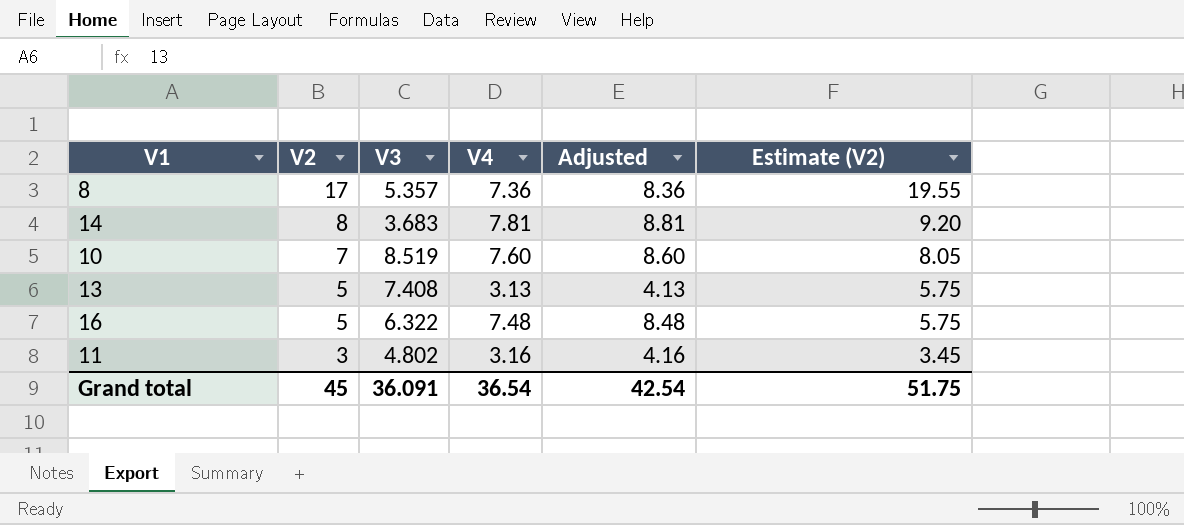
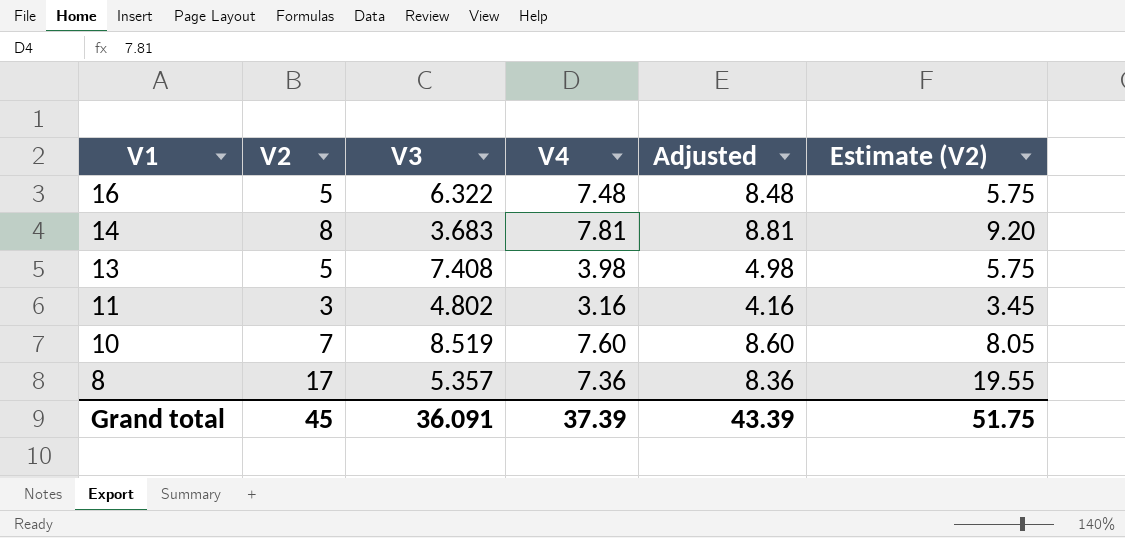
row order: V2 descending -> V1 descending
13 | V4: 3.13 -> 3.98
13 | Adjusted: 4.13 -> 4.98
Grand total | V4: 36.54 -> 37.39
Grand total | Adjusted: 42.54 -> 43.39

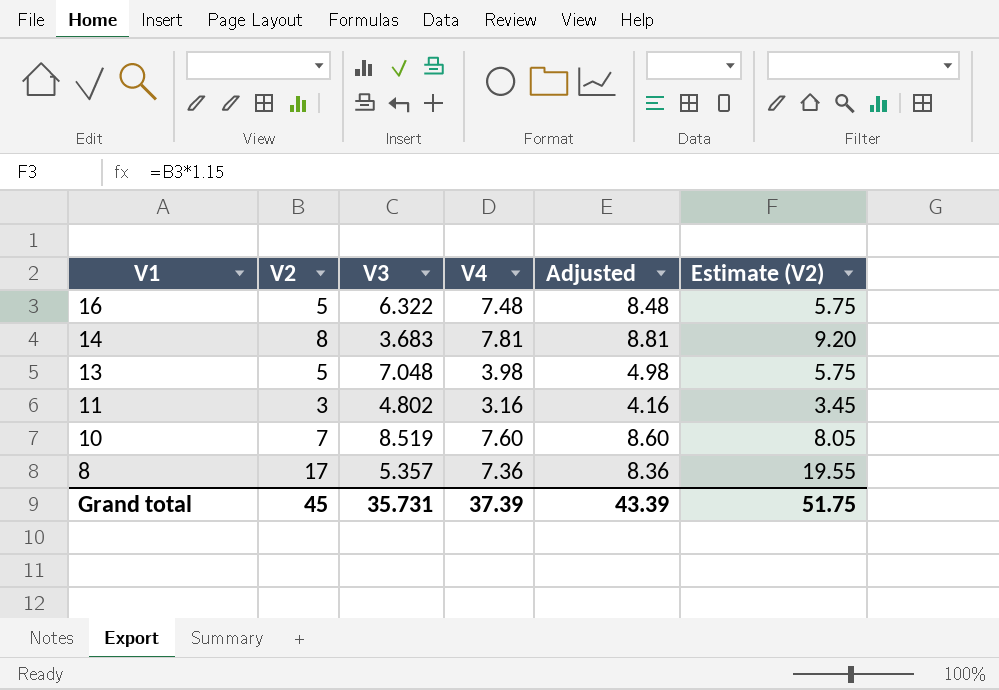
13 | V3: 7.408 -> 7.048
Grand total | V3: 36.091 -> 35.731

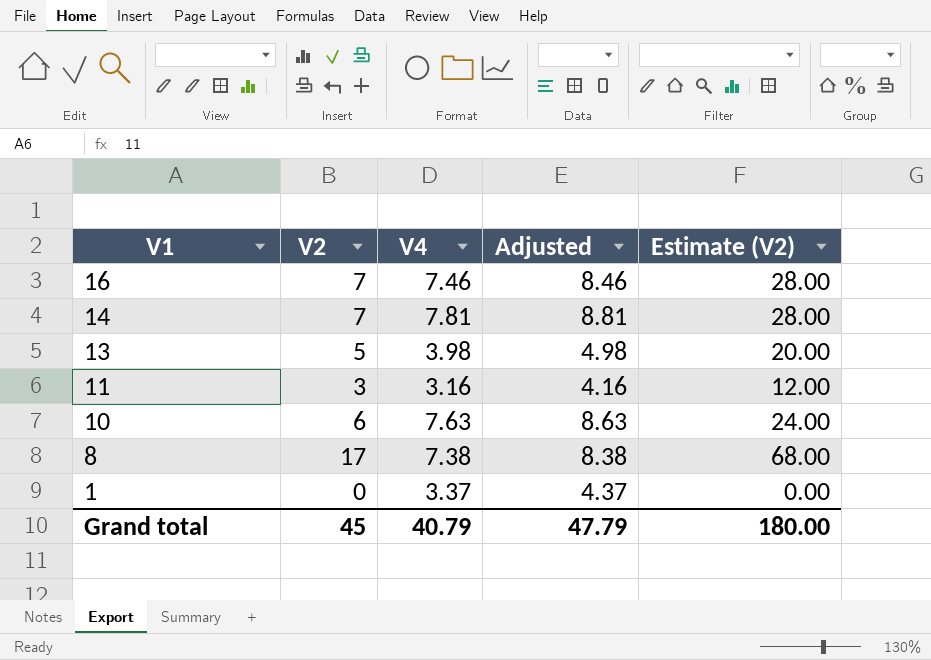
column V3 | position: 3 -> none
column Estimate (V2) | formula: [V2] * 1.15 -> [V2] * 4
16 | V2: 5 -> 7
16 | V4: 7.48 -> 7.46
16 | Adjusted: 8.48 -> 8.46
14 | V2: 8 -> 7
10 | V2: 7 -> 6
10 | V4: 7.60 -> 7.63
10 | Adjusted: 8.60 -> 8.63
8 | V4: 7.36 -> 7.38
8 | Adjusted: 8.36 -> 8.38
row 1: none -> 0 | 3.37 | 4.37 | 0.00
Grand total | V4: 37.39 -> 40.79
Grand total | Adjusted: 43.39 -> 47.79
Grand total | Estimate (V2): 51.75 -> 180.00

